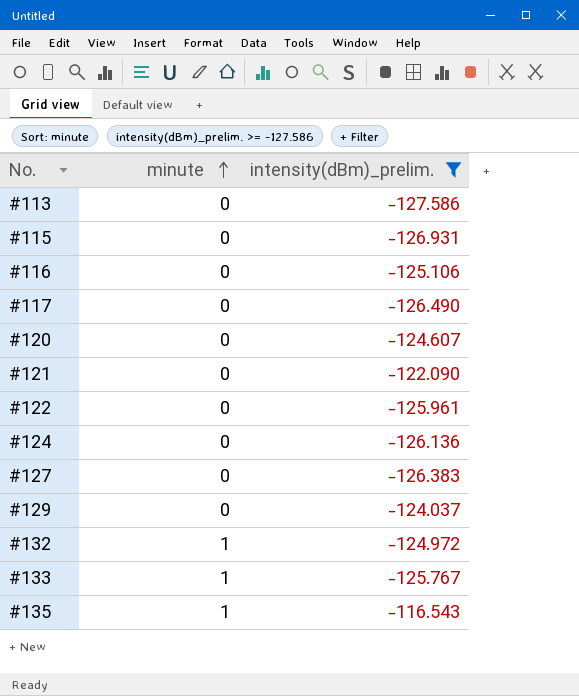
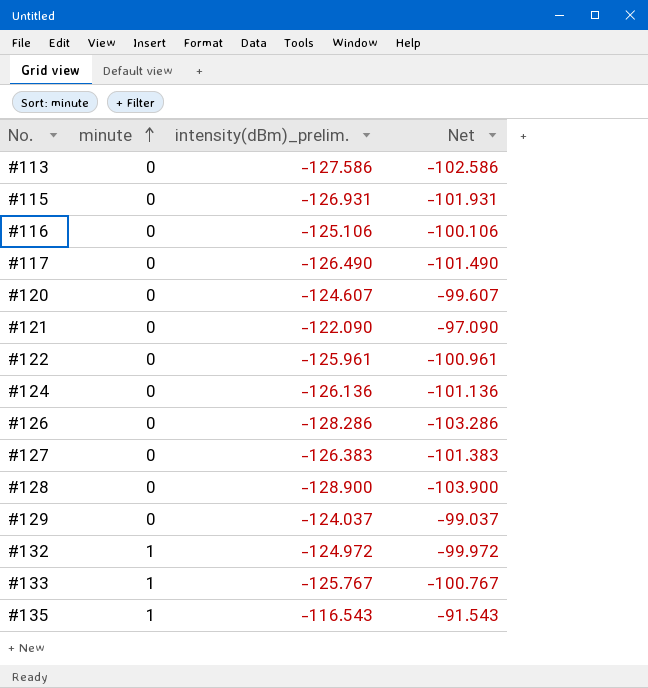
filter: intensity(dBm)_prelim. >= -127.586 -> none
column Net | formula: none -> [intensity(dBm)_prelim.] + 25

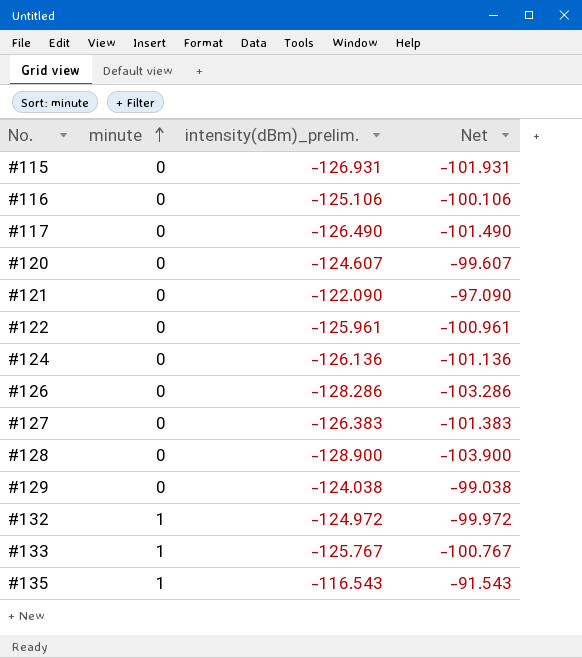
row #113: 0 | -127.586 | -102.586 -> none
#129 | intensity(dBm)_prelim.: -124.037 -> -124.038
#129 | Net: -99.037 -> -99.038

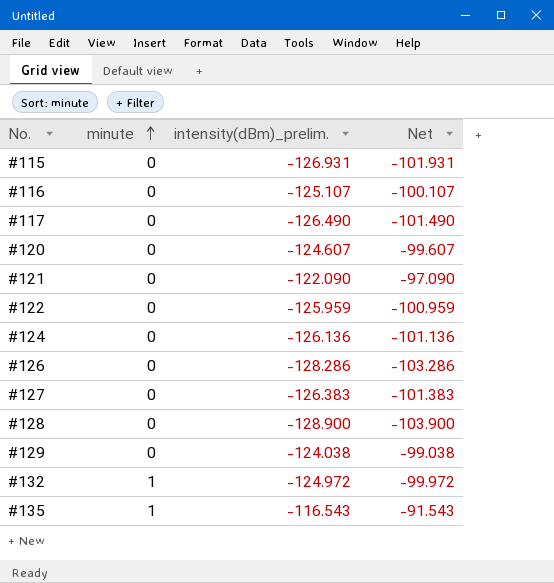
row #133: 1 | -125.767 | -100.767 -> none
#116 | intensity(dBm)_prelim.: -125.106 -> -125.107
#116 | Net: -100.106 -> -100.107
#122 | intensity(dBm)_prelim.: -125.961 -> -125.959
#122 | Net: -100.961 -> -100.959

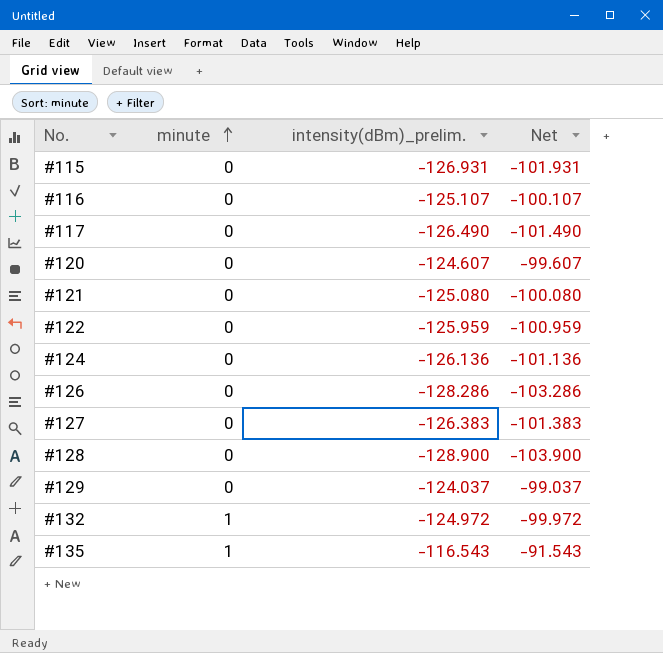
#121 | intensity(dBm)_prelim.: -122.090 -> -125.080
#121 | Net: -97.090 -> -100.080
#129 | intensity(dBm)_prelim.: -124.038 -> -124.037
#129 | Net: -99.038 -> -99.037

